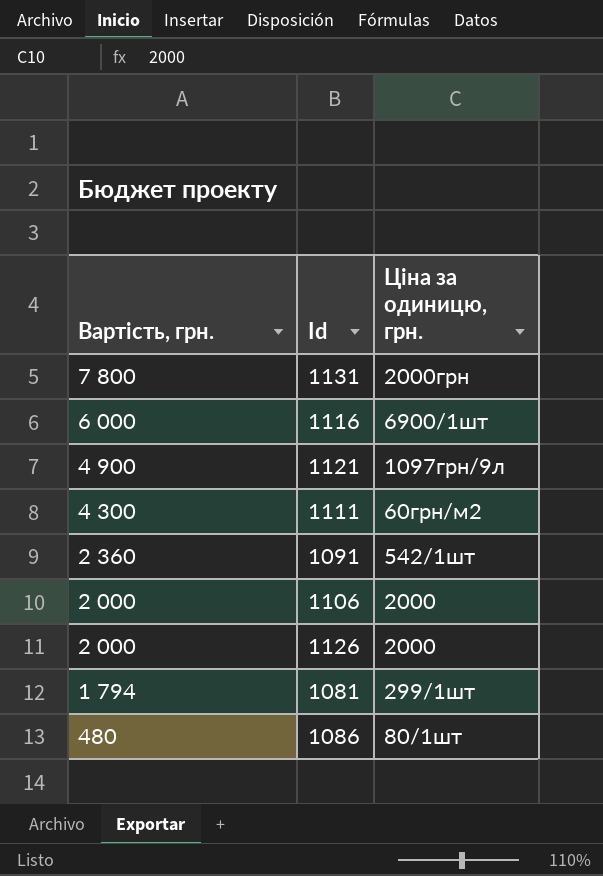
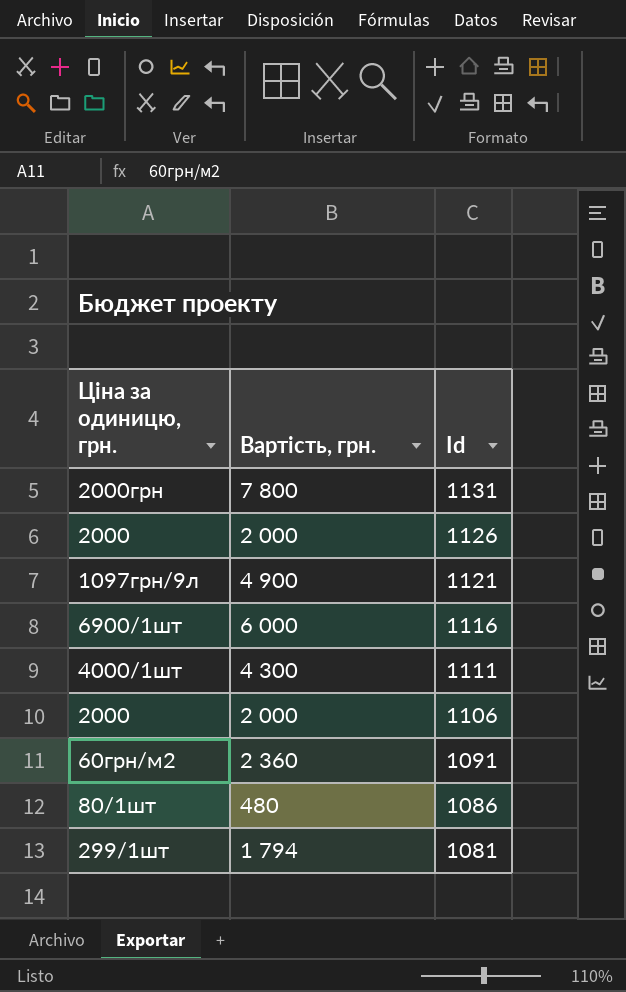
row order: Вартість, грн. descending -> Id descending
column Ціна за одиницю, грн. | position: 3 -> 1
1111 | Ціна за одиницю, грн.: 60грн/м2 -> 4000/1шт
1091 | Ціна за одиницю, грн.: 542/1шт -> 60грн/м2

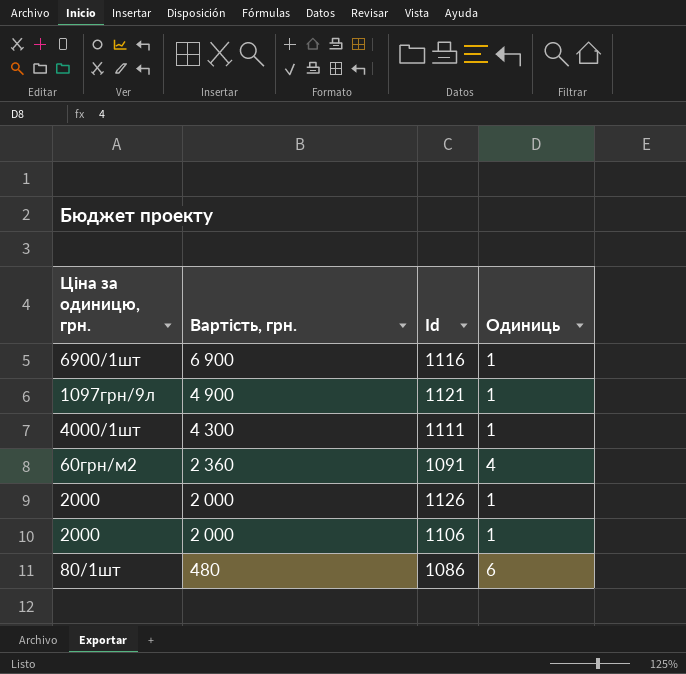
row order: Id descending -> Вартість, грн. descending
column Одиниць | position: none -> 4
row 1131: 2000грн | 7 800 -> none
row 1081: 299/1шт | 1 794 -> none
1116 | Вартість, грн.: 6 000 -> 6 900

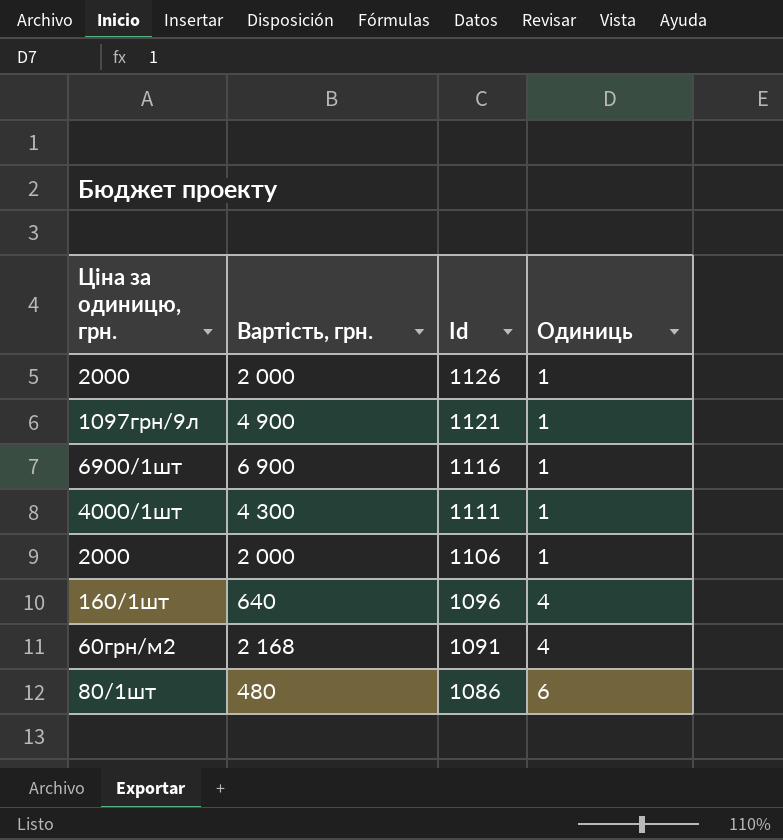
row order: Вартість, грн. descending -> Id descending
row 1096: none -> 160/1шт | 640 | 4
1091 | Вартість, грн.: 2 360 -> 2 168

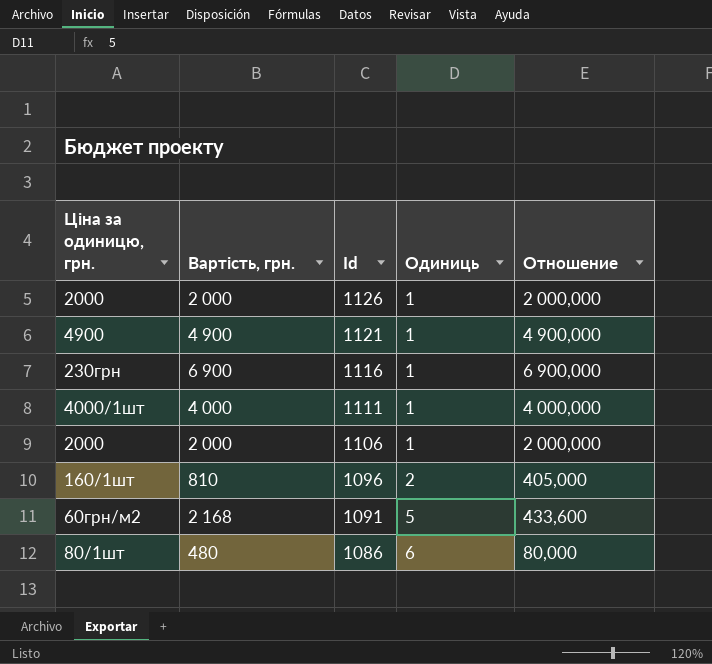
column Отношение | formula: none -> [Вартість, грн.] / [Одиниць]
1121 | Ціна за одиницю, грн.: 1097грн/9л -> 4900
1116 | Ціна за одиницю, грн.: 6900/1шт -> 230грн
1111 | Вартість, грн.: 4 300 -> 4 000
1096 | Вартість, грн.: 640 -> 810
1096 | Одиниць: 4 -> 2
1091 | Одиниць: 4 -> 5

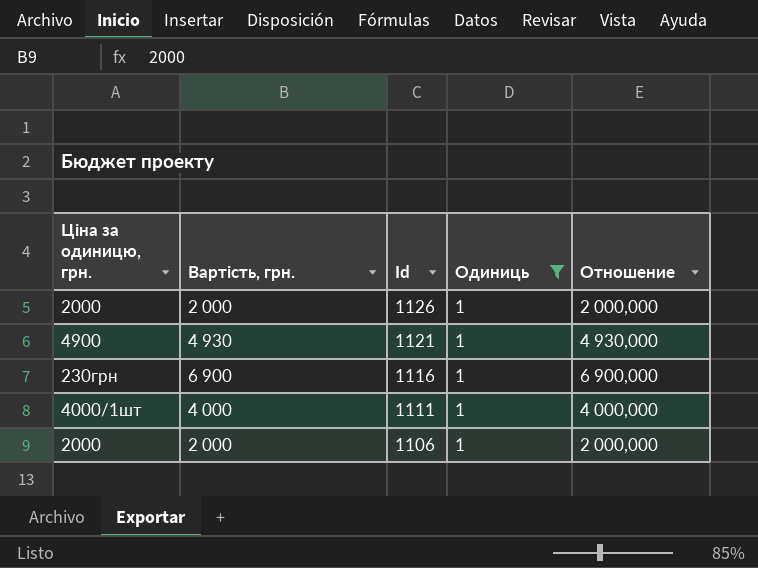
filter: none -> Одиниць = 1
1121 | Вартість, грн.: 4 900 -> 4 930
1121 | Отношение: 4 900,000 -> 4 930,000

